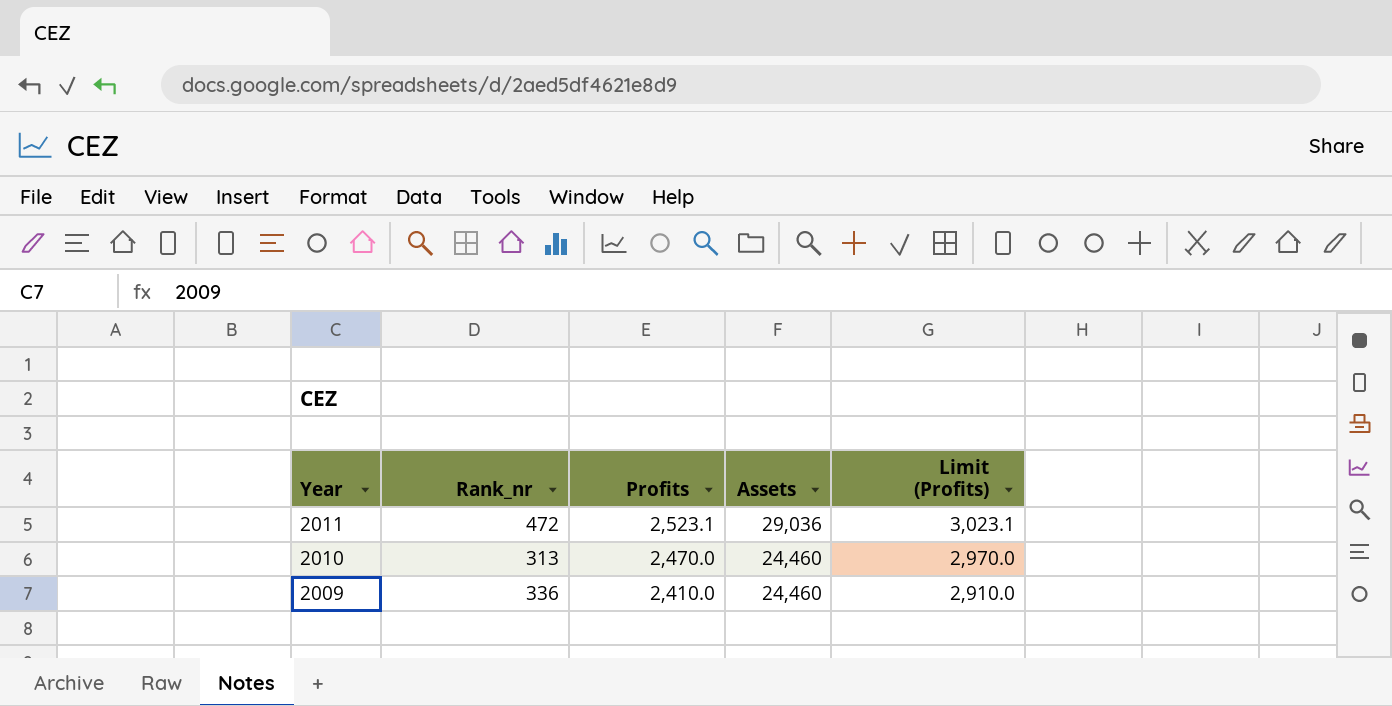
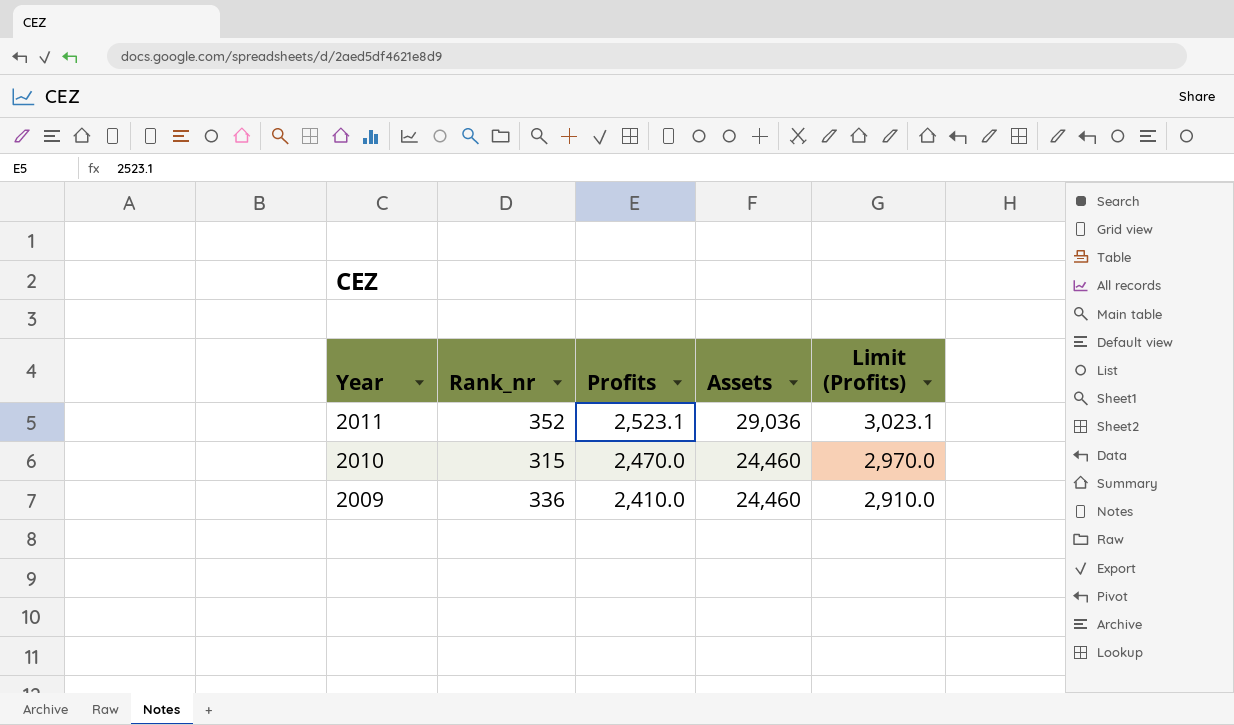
2011 | Rank_nr: 472 -> 352
2010 | Rank_nr: 313 -> 315

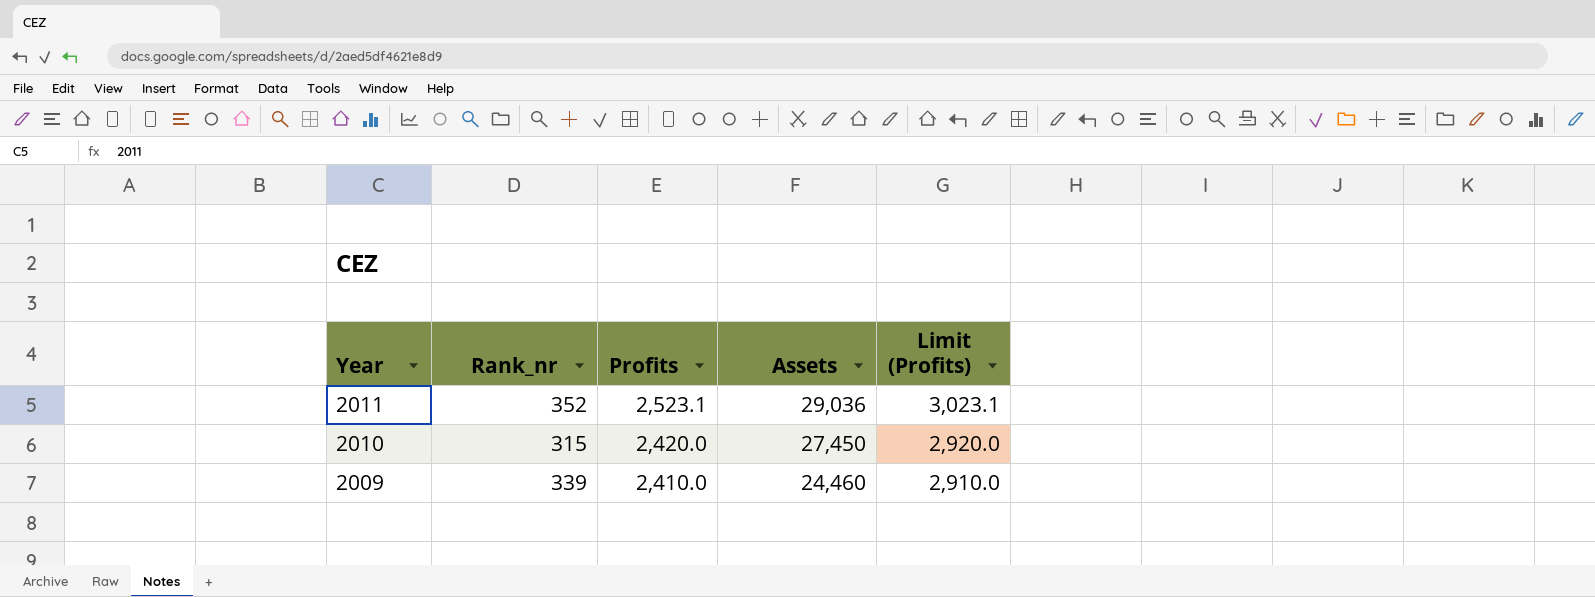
2010 | Profits: 2,470.0 -> 2,420.0
2010 | Assets: 24,460 -> 27,450
2010 | Limit (Profits): 2,970.0 -> 2,920.0
2009 | Rank_nr: 336 -> 339

